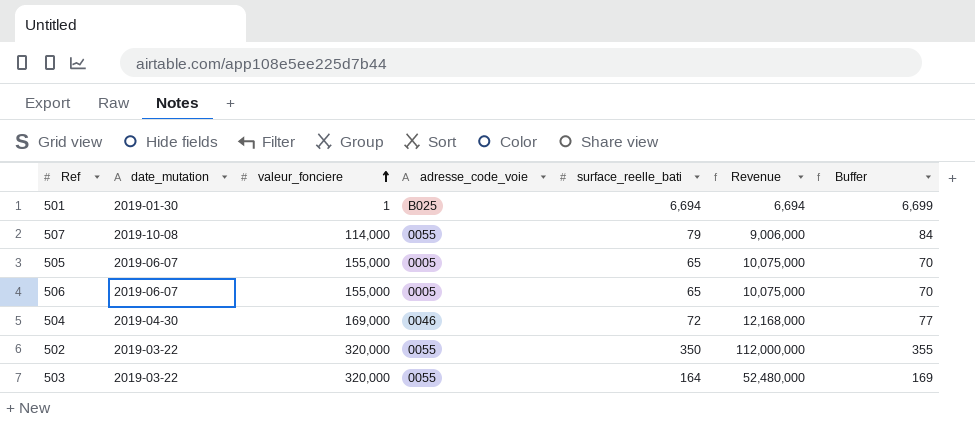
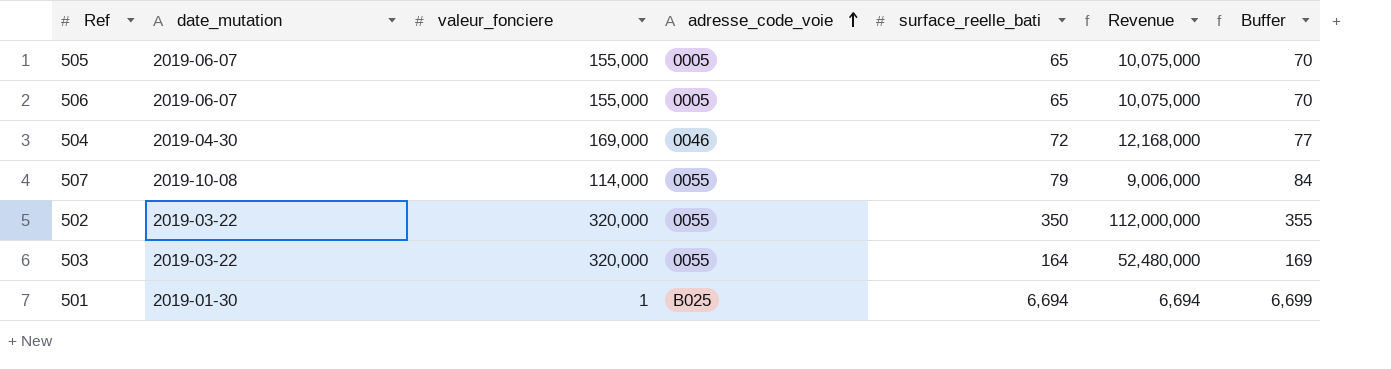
row order: valeur_fonciere ascending -> adresse_code_voie ascending

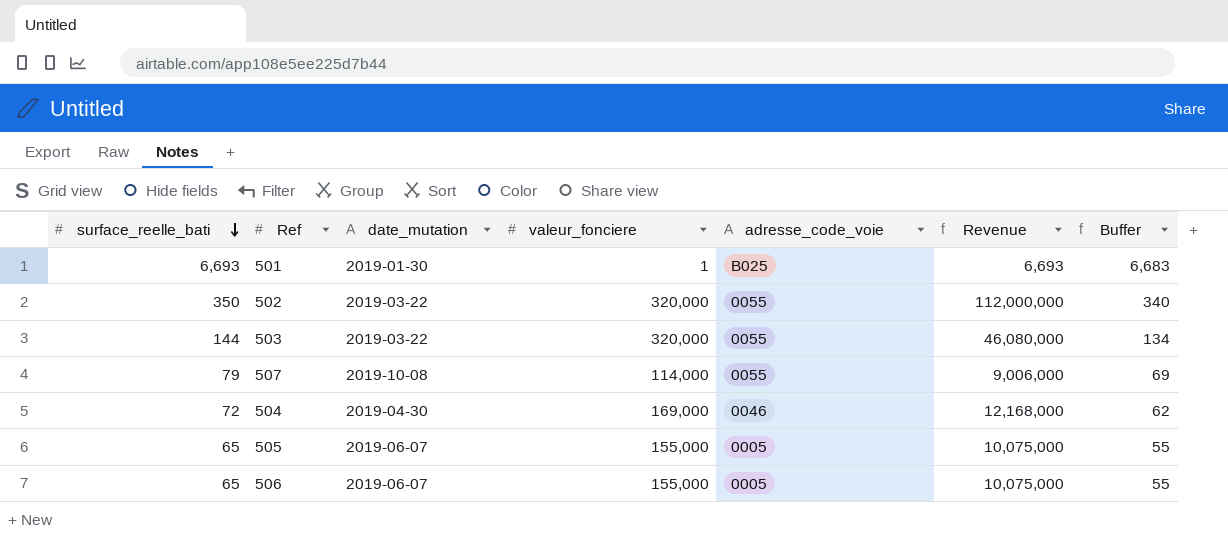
row order: adresse_code_voie ascending -> surface_reelle_bati descending
column surface_reelle_bati | position: 5 -> 1
column Buffer | formula: [surface_reelle_bati] + 5 -> [surface_reelle_bati] - 10
501 | surface_reelle_bati: 6,694 -> 6,693
501 | Revenue: 6,694 -> 6,693
503 | surface_reelle_bati: 164 -> 144
503 | Revenue: 52,480,000 -> 46,080,000

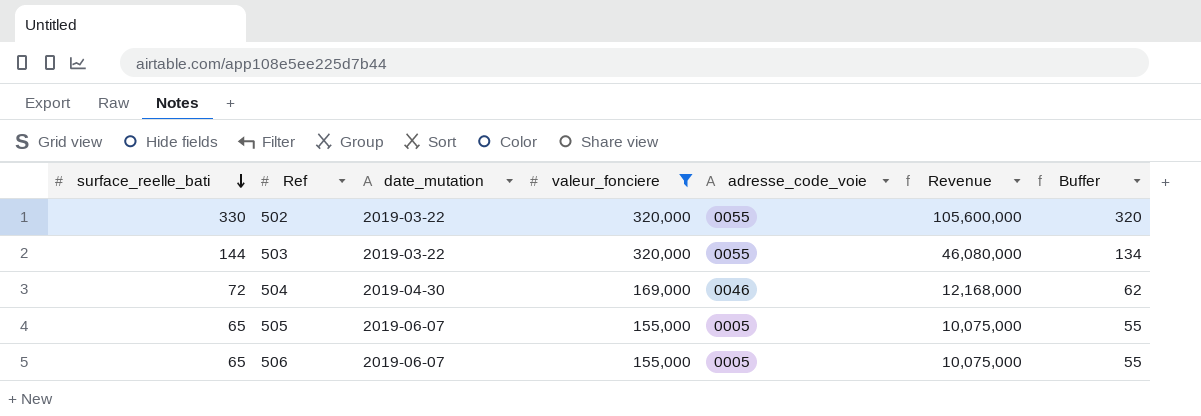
filter: none -> valeur_fonciere >= 155,000
502 | surface_reelle_bati: 350 -> 330
502 | Revenue: 112,000,000 -> 105,600,000
502 | Buffer: 340 -> 320

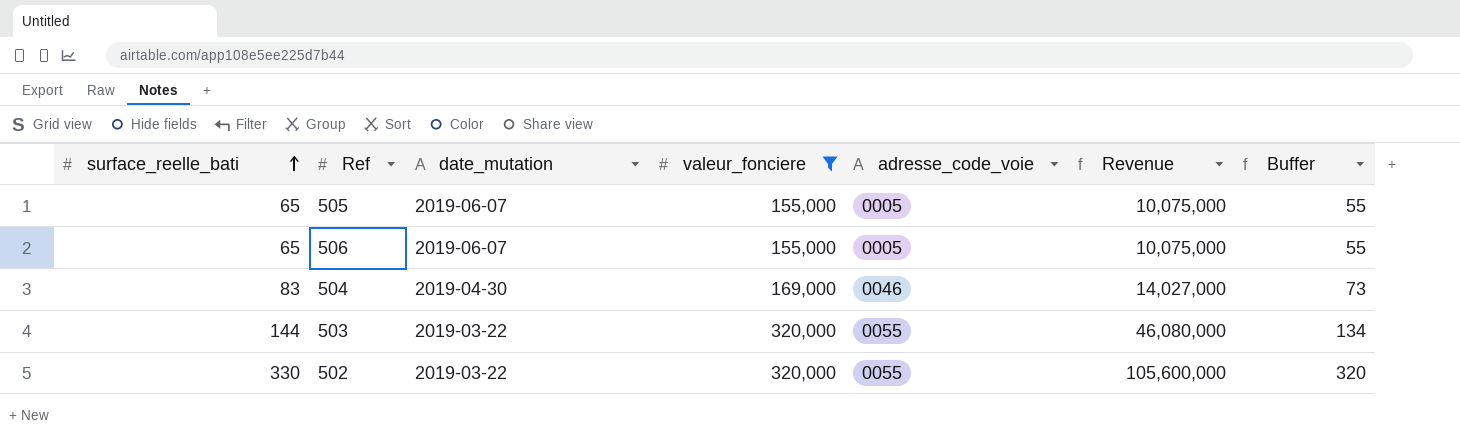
row order: surface_reelle_bati descending -> surface_reelle_bati ascending
504 | surface_reelle_bati: 72 -> 83
504 | Revenue: 12,168,000 -> 14,027,000
504 | Buffer: 62 -> 73

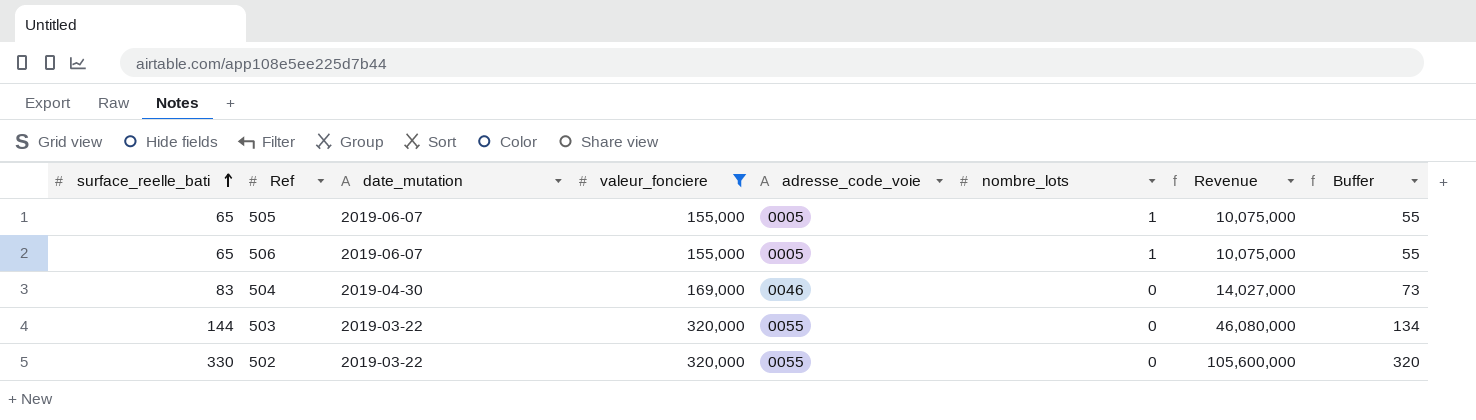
column nombre_lots | position: none -> 6

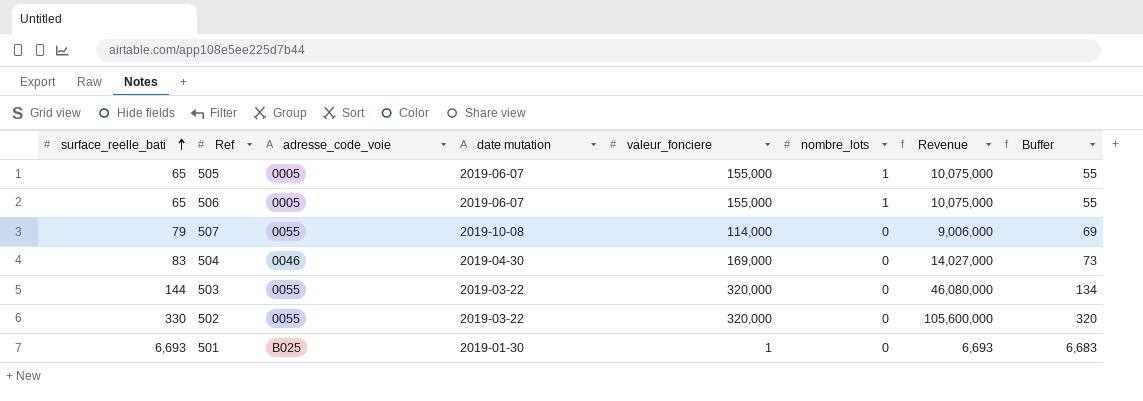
filter: valeur_fonciere >= 155,000 -> none
column adresse_code_voie | position: 5 -> 3
column name: date_mutation -> date mutation

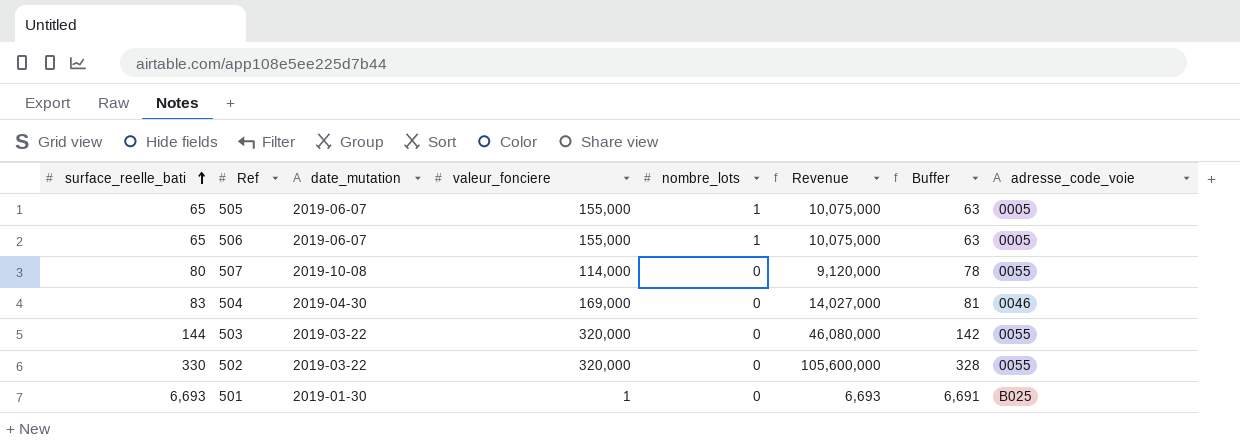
column name: date mutation -> date_mutation
column Buffer | formula: [surface_reelle_bati] - 10 -> [surface_reelle_bati] - 2
column adresse_code_voie | position: 3 -> 8
507 | surface_reelle_bati: 79 -> 80
507 | Revenue: 9,006,000 -> 9,120,000

